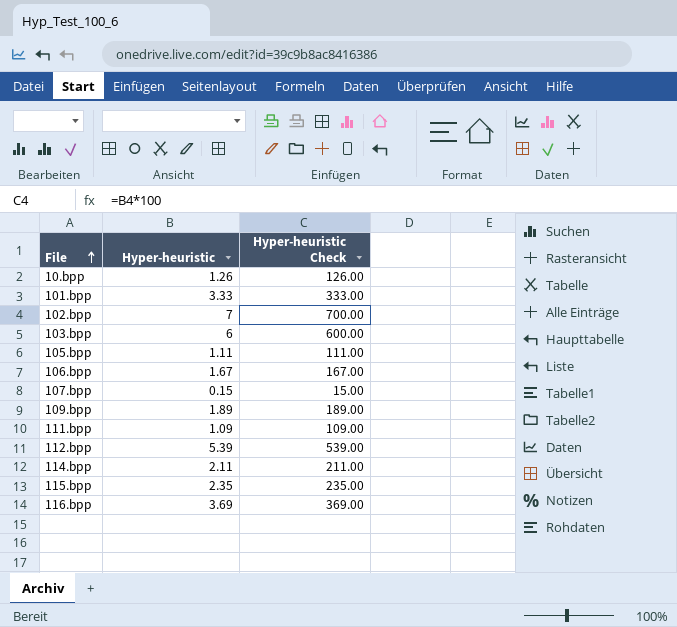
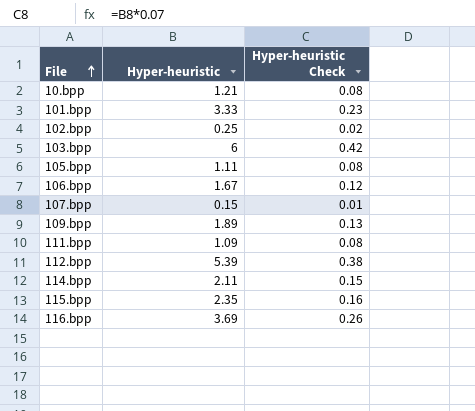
column Hyper-heuristic Check | formula: [Hyper-heuristic] * 100 -> [Hyper-heuristic] * 0.07
10.bpp | Hyper-heuristic: 1.26 -> 1.21
102.bpp | Hyper-heuristic: 7 -> 0.25

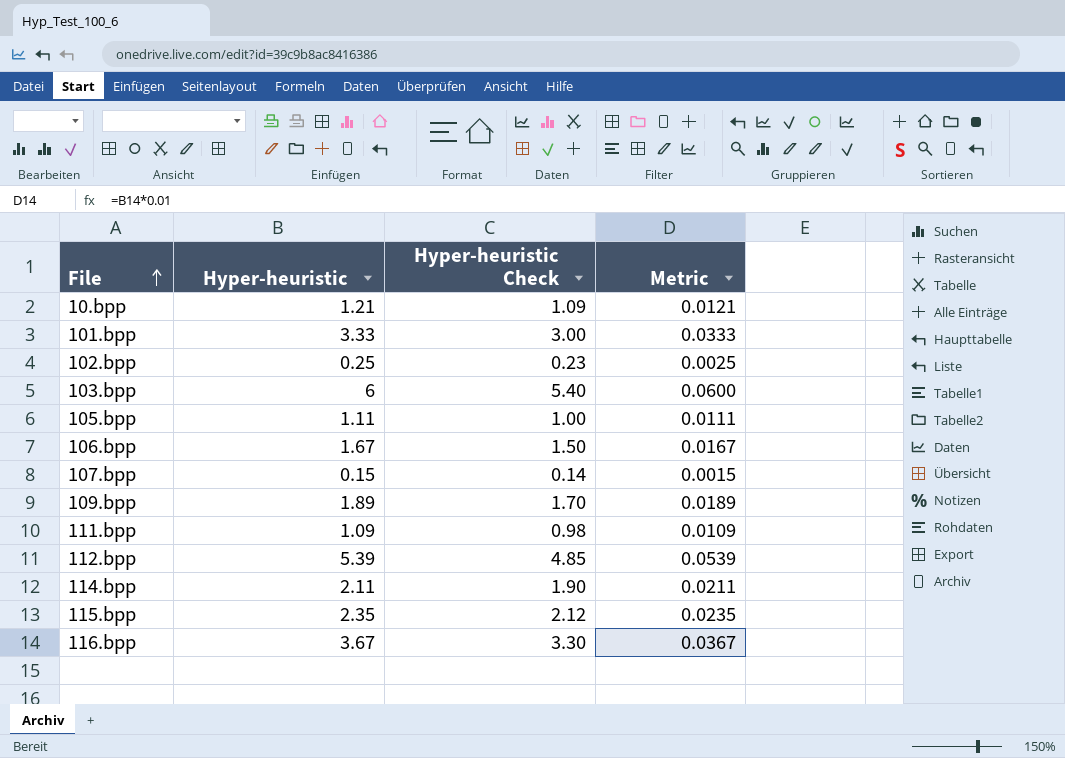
column Hyper-heuristic Check | formula: [Hyper-heuristic] * 0.07 -> [Hyper-heuristic] * 0.9
column Metric | formula: none -> [Hyper-heuristic] * 0.01
116.bpp | Hyper-heuristic: 3.69 -> 3.67

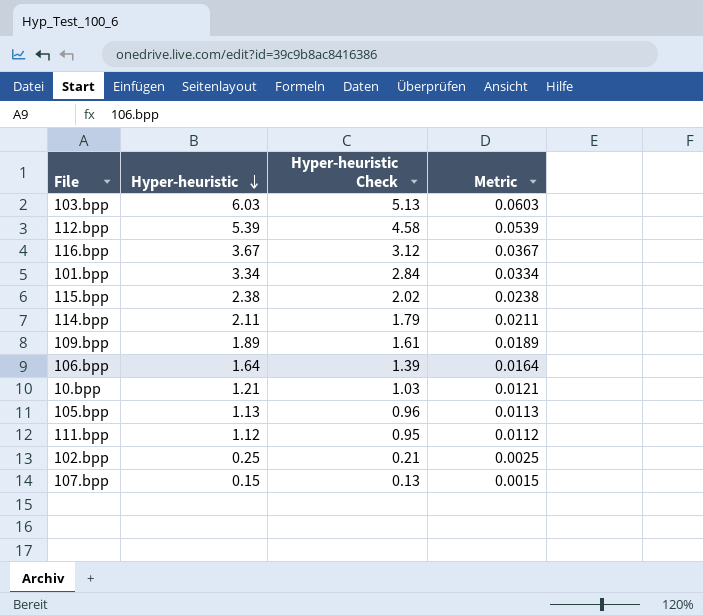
row order: File ascending -> Hyper-heuristic descending
column Hyper-heuristic Check | formula: [Hyper-heuristic] * 0.9 -> [Hyper-heuristic] * 0.85
103.bpp | Hyper-heuristic: 6 -> 6.03
103.bpp | Metric: 0.0600 -> 0.0603
101.bpp | Hyper-heuristic: 3.33 -> 3.34
101.bpp | Metric: 0.0333 -> 0.0334
115.bpp | Hyper-heuristic: 2.35 -> 2.38
115.bpp | Metric: 0.0235 -> 0.0238
106.bpp | Hyper-heuristic: 1.67 -> 1.64
106.bpp | Metric: 0.0167 -> 0.0164
105.bpp | Hyper-heuristic: 1.11 -> 1.13
105.bpp | Metric: 0.0111 -> 0.0113
111.bpp | Hyper-heuristic: 1.09 -> 1.12
111.bpp | Metric: 0.0109 -> 0.0112

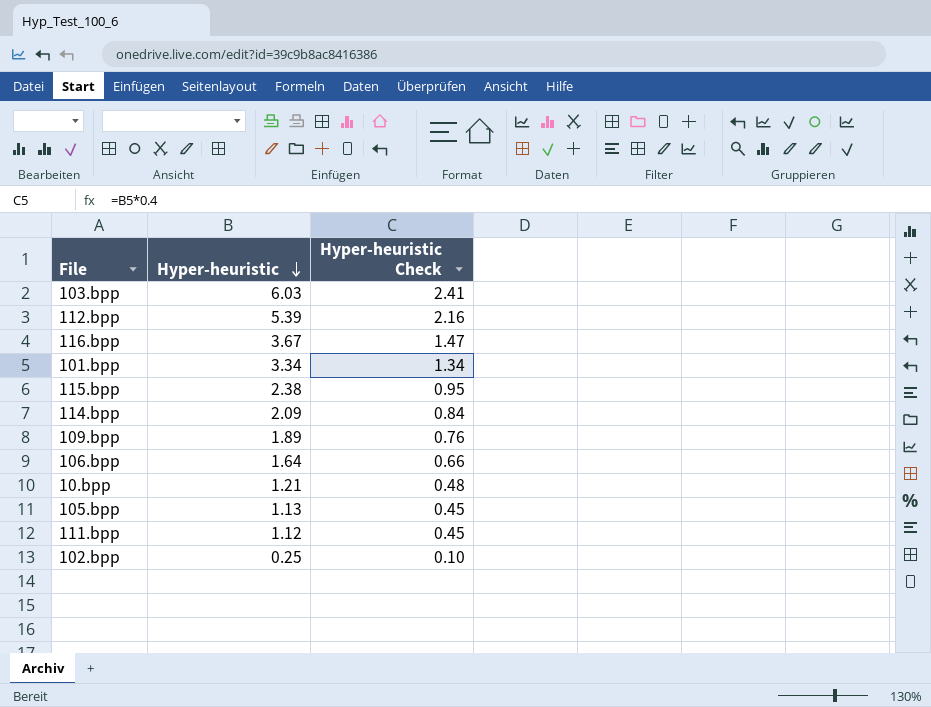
column Metric | formula: [Hyper-heuristic] * 0.01 -> none
column Hyper-heuristic Check | formula: [Hyper-heuristic] * 0.85 -> [Hyper-heuristic] * 0.4
row 107.bpp: 0.15 | 0.13 | 0.0015 -> none
114.bpp | Hyper-heuristic: 2.11 -> 2.09

